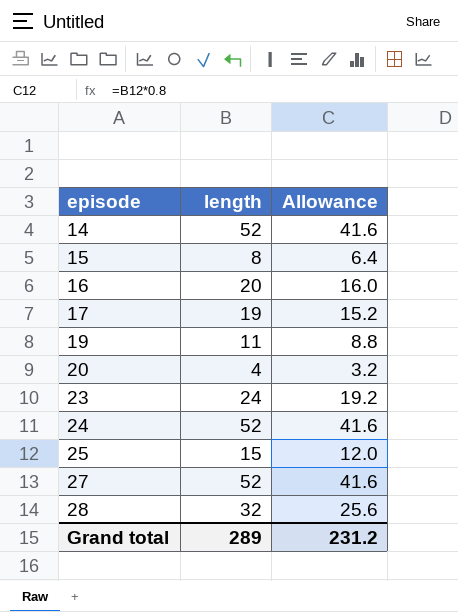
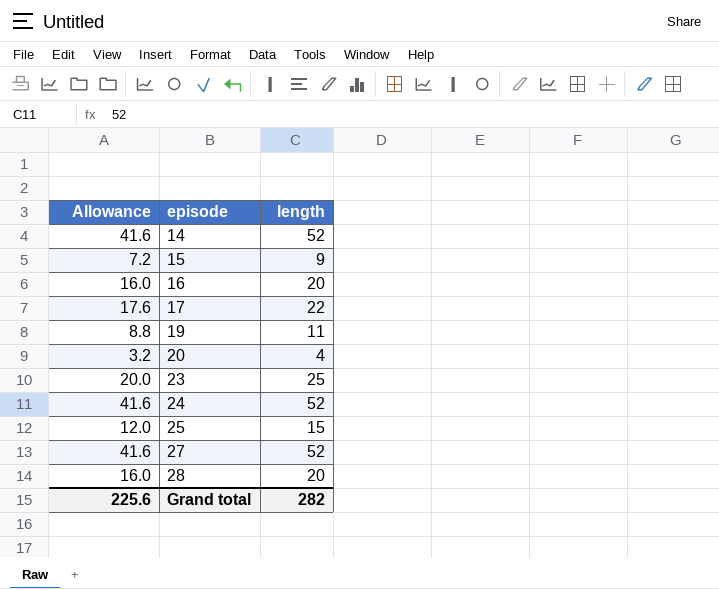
column Allowance | position: 3 -> 1
15 | Allowance: 6.4 -> 7.2
15 | length: 8 -> 9
17 | Allowance: 15.2 -> 17.6
17 | length: 19 -> 22
23 | Allowance: 19.2 -> 20.0
23 | length: 24 -> 25
28 | Allowance: 25.6 -> 16.0
28 | length: 32 -> 20
Grand total | Allowance: 231.2 -> 225.6
Grand total | length: 289 -> 282

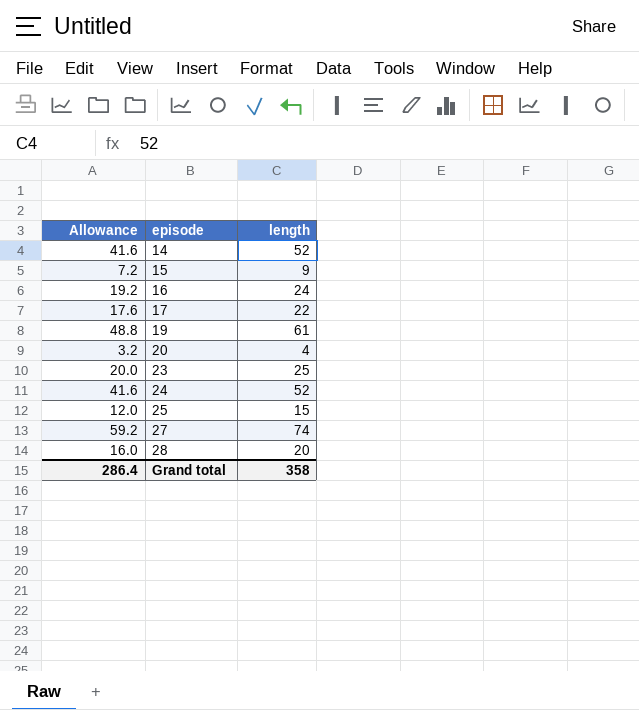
16 | Allowance: 16.0 -> 19.2
16 | length: 20 -> 24
19 | Allowance: 8.8 -> 48.8
19 | length: 11 -> 61
27 | Allowance: 41.6 -> 59.2
27 | length: 52 -> 74
Grand total | Allowance: 225.6 -> 286.4
Grand total | length: 282 -> 358

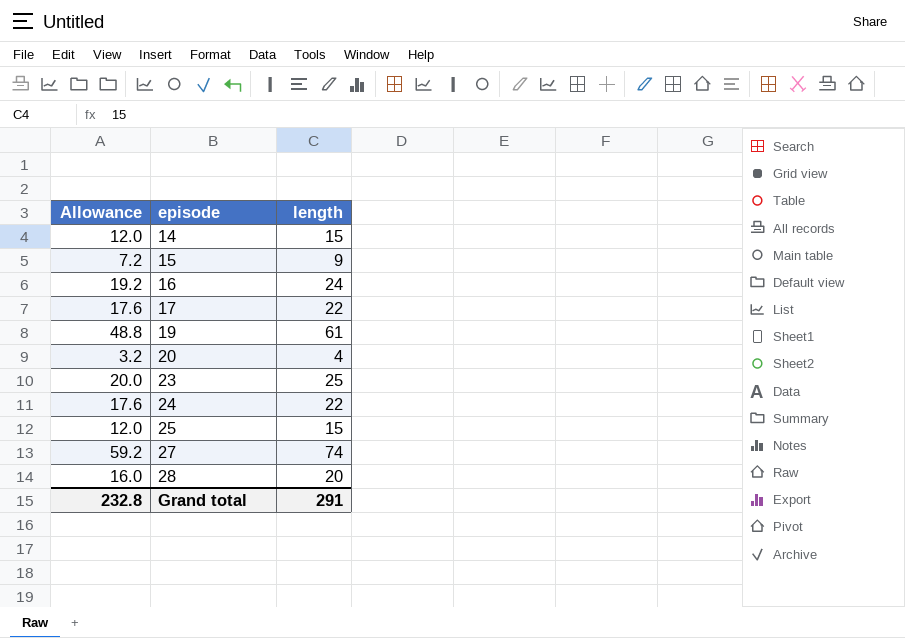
14 | Allowance: 41.6 -> 12.0
14 | length: 52 -> 15
24 | Allowance: 41.6 -> 17.6
24 | length: 52 -> 22
Grand total | Allowance: 286.4 -> 232.8
Grand total | length: 358 -> 291

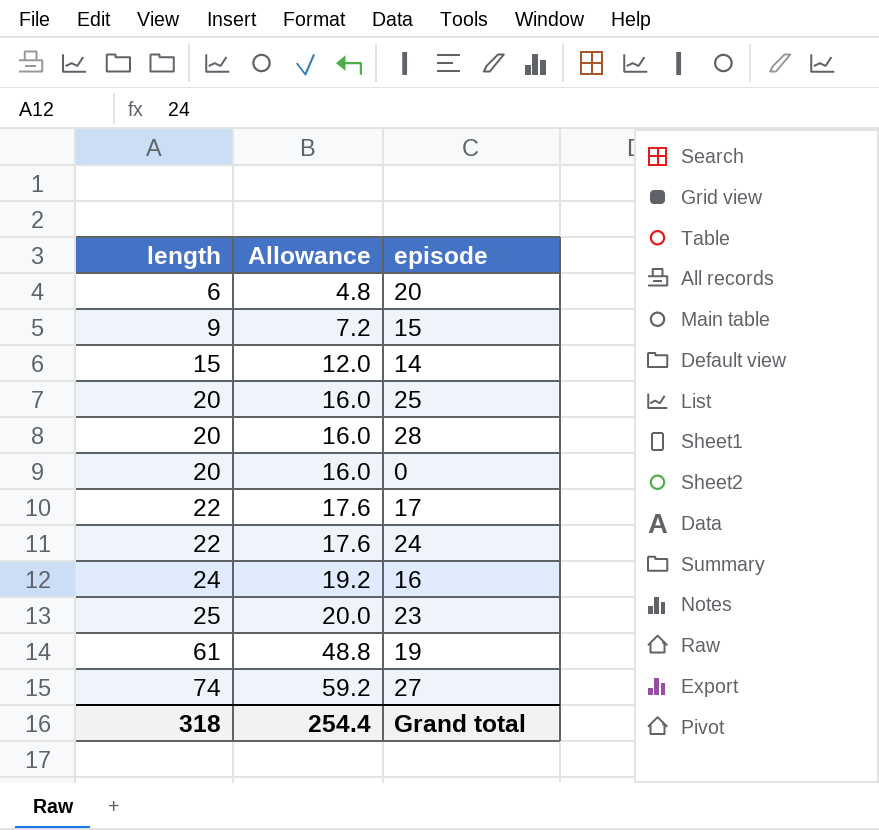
row order: episode ascending -> length ascending
column length | position: 3 -> 1
20 | length: 4 -> 6
20 | Allowance: 3.2 -> 4.8
25 | length: 15 -> 20
25 | Allowance: 12.0 -> 16.0
row 0: none -> 20 | 16.0
Grand total | length: 291 -> 318
Grand total | Allowance: 232.8 -> 254.4

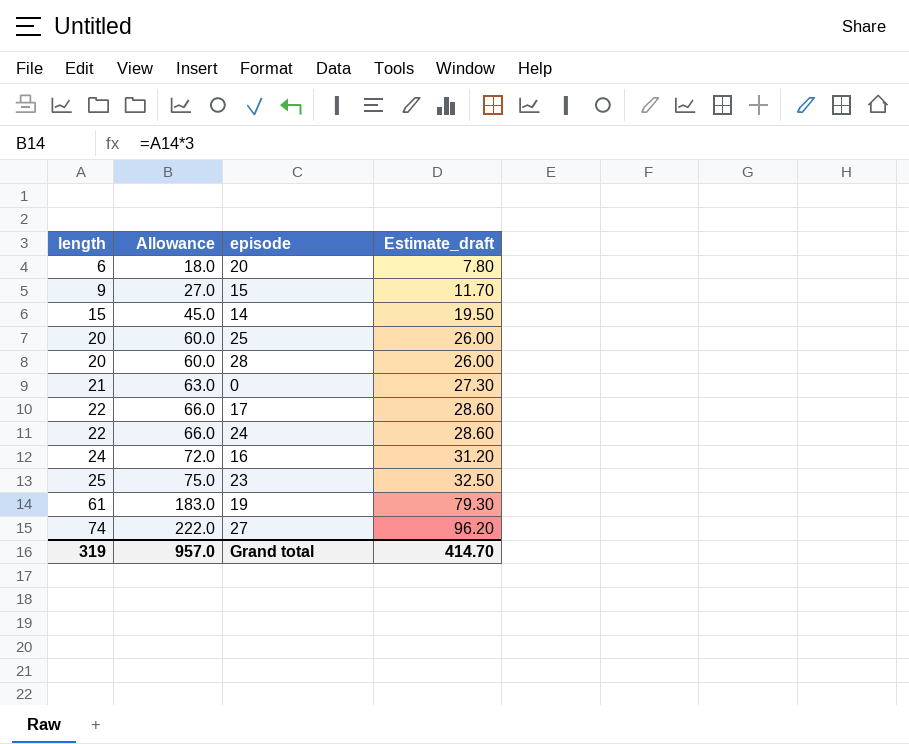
column Allowance | formula: [length] * 0.8 -> [length] * 3
column Estimate_draft | formula: none -> [length] * 1.3
0 | length: 20 -> 21
Grand total | length: 318 -> 319
Grand total | Allowance: 254.4 -> 957.0

